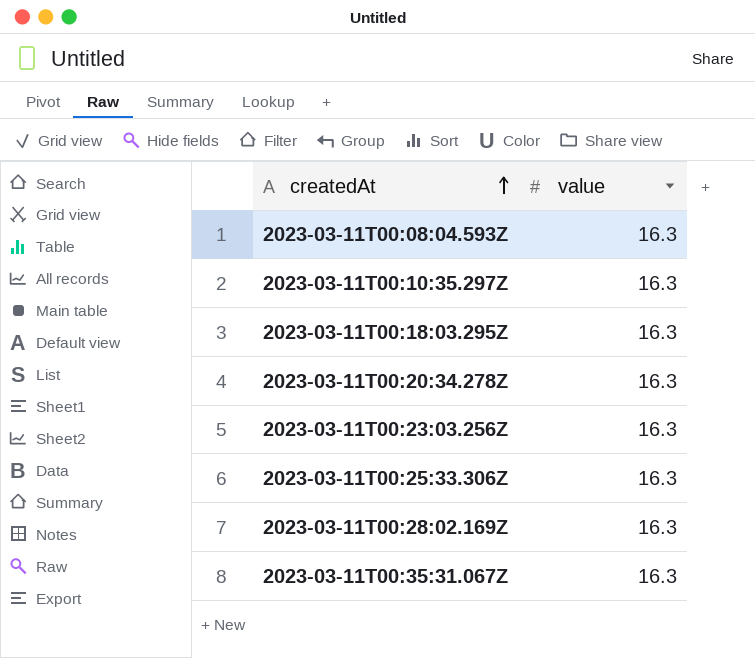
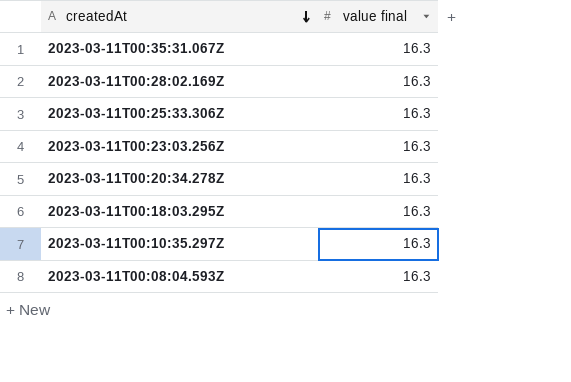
row order: createdAt ascending -> createdAt descending
column name: value -> value final

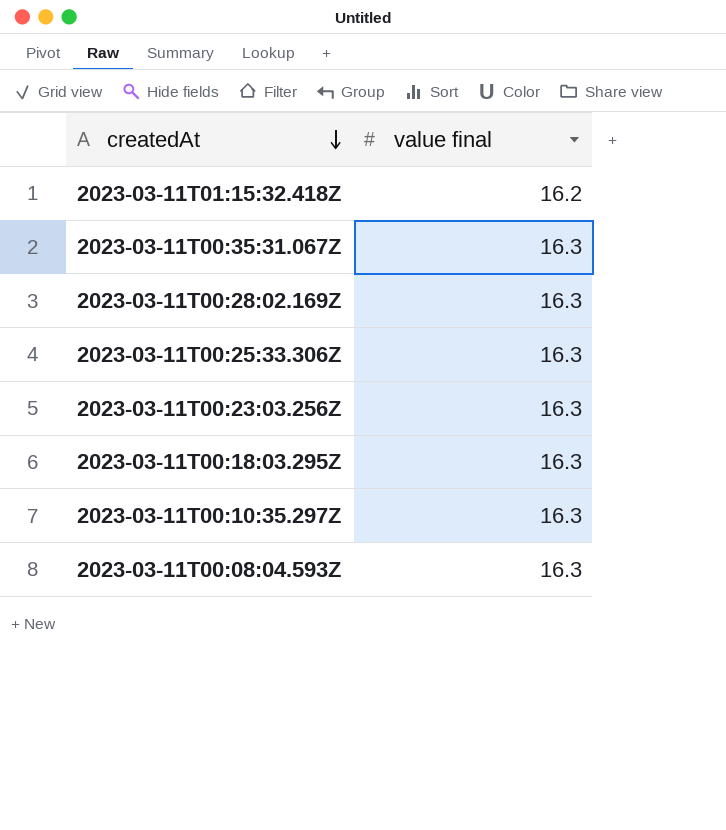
row 2023-03-11T00:20:34.278Z: 16.3 -> none
row 2023-03-11T01:15:32.418Z: none -> 16.2

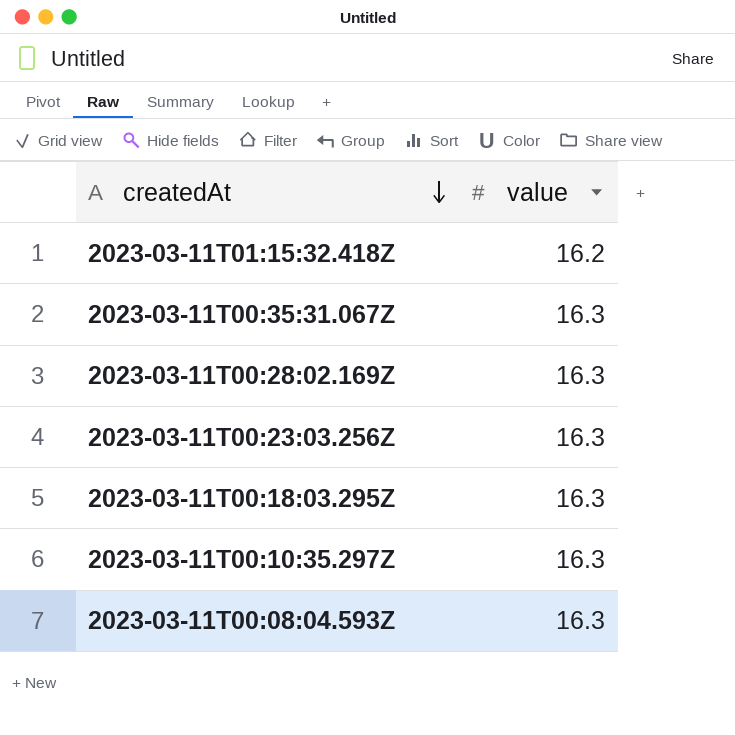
column name: value final -> value
row 2023-03-11T00:25:33.306Z: 16.3 -> none

